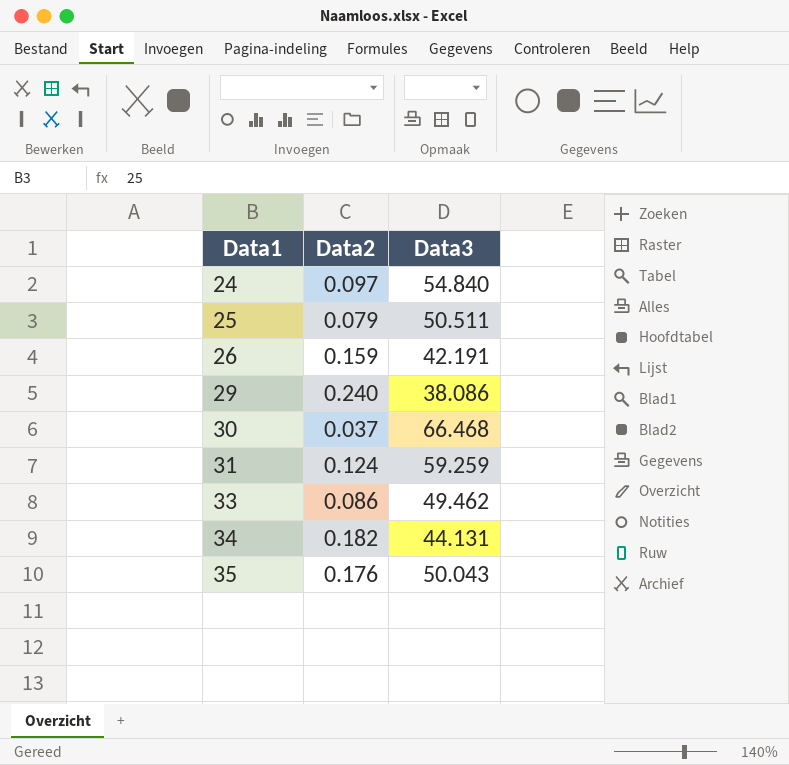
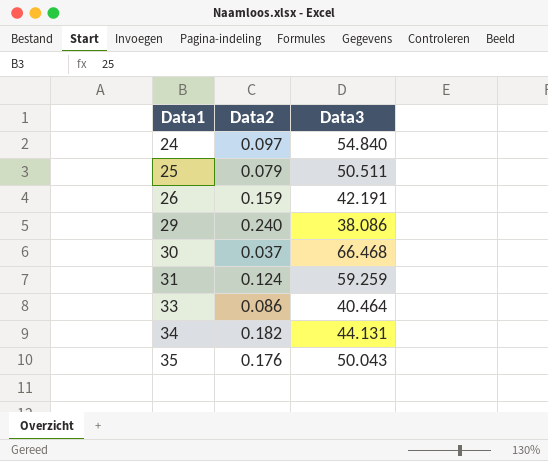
33 | Data3: 49.462 -> 40.464

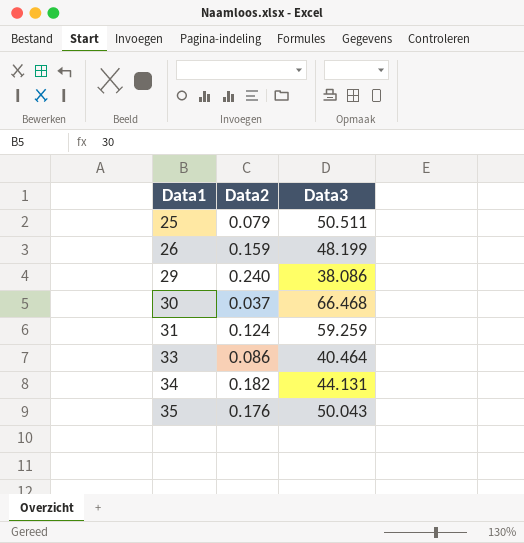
row 24: 0.097 | 54.840 -> none
26 | Data3: 42.191 -> 48.199

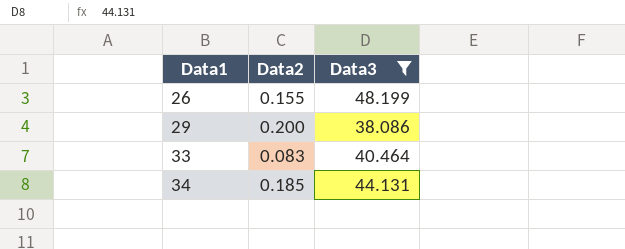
filter: none -> Data3 <= 48.199
26 | Data2: 0.159 -> 0.155
29 | Data2: 0.240 -> 0.200
33 | Data2: 0.086 -> 0.083
34 | Data2: 0.182 -> 0.185

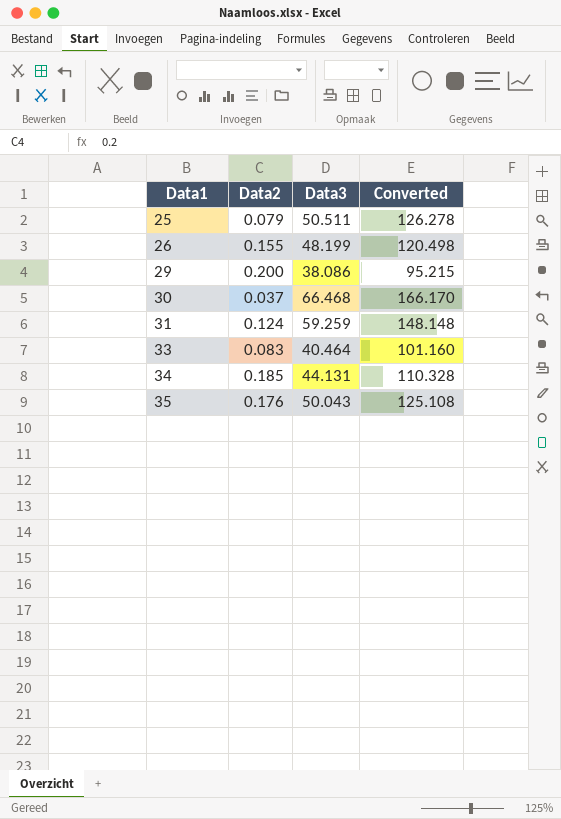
filter: Data3 <= 48.199 -> none
column Converted | formula: none -> [Data3] * 2.5

